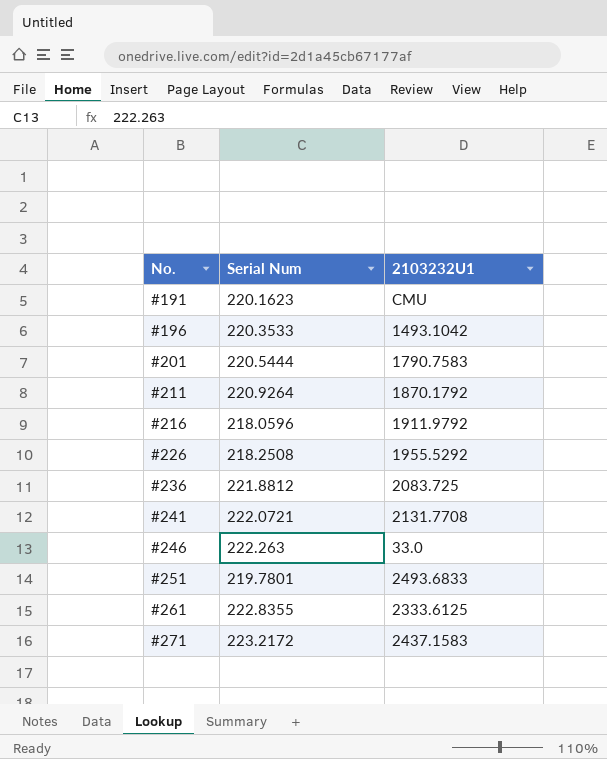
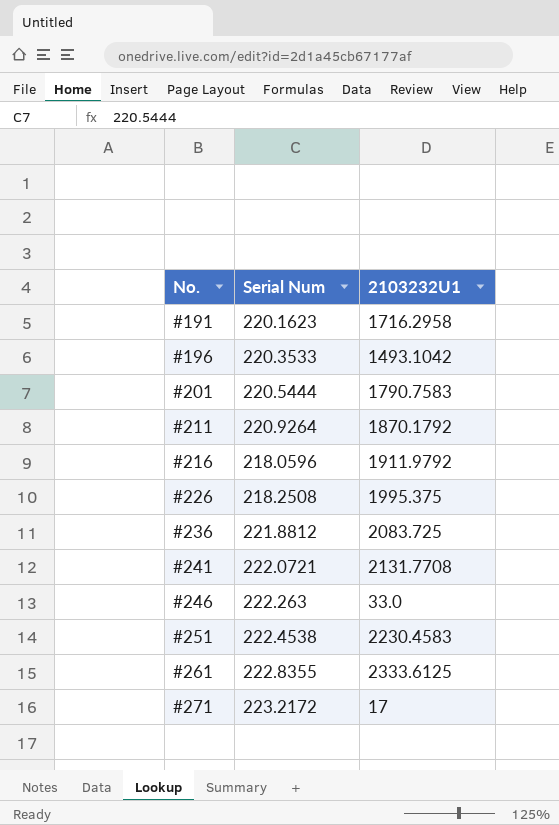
#191 | 2103232U1: CMU -> 1716.2958
#226 | 2103232U1: 1955.5292 -> 1995.375
#251 | Serial Num: 219.7801 -> 222.4538
#251 | 2103232U1: 2493.6833 -> 2230.4583
#271 | 2103232U1: 2437.1583 -> 17

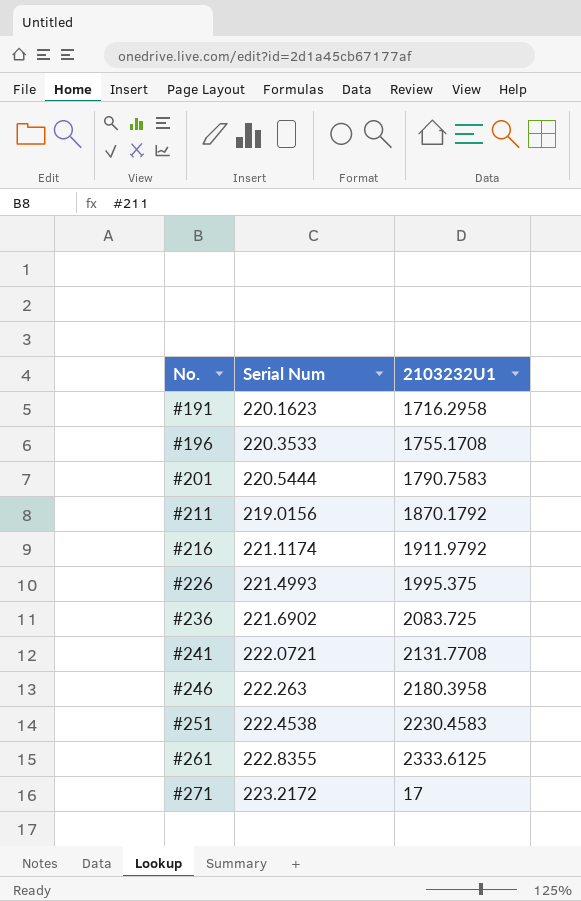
#196 | 2103232U1: 1493.1042 -> 1755.1708
#211 | Serial Num: 220.9264 -> 219.0156
#216 | Serial Num: 218.0596 -> 221.1174
#226 | Serial Num: 218.2508 -> 221.4993
#236 | Serial Num: 221.8812 -> 221.6902
#246 | 2103232U1: 33.0 -> 2180.3958

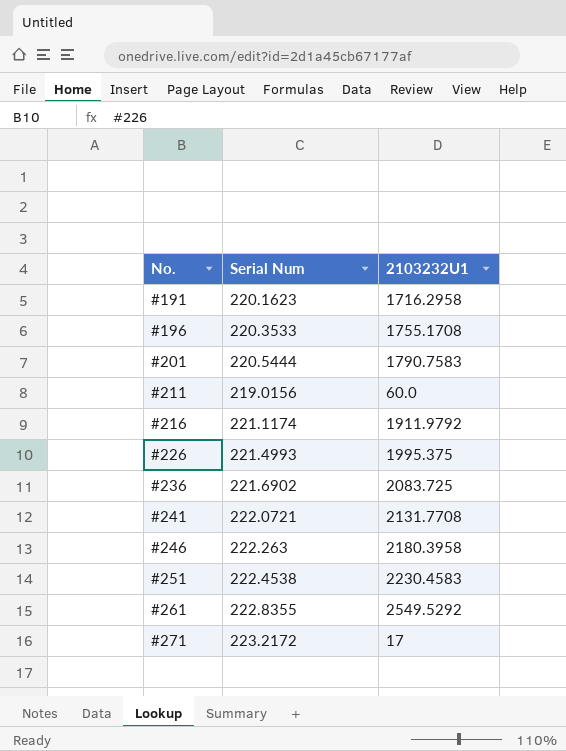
#211 | 2103232U1: 1870.1792 -> 60.0
#261 | 2103232U1: 2333.6125 -> 2549.5292

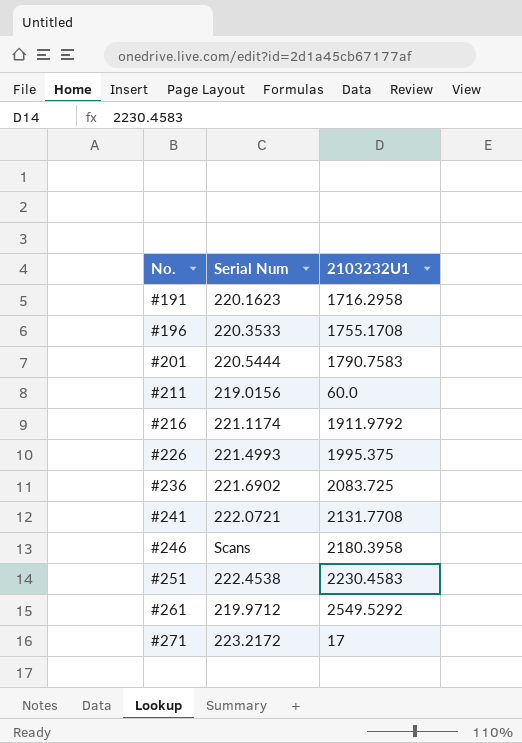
#246 | Serial Num: 222.263 -> Scans
#261 | Serial Num: 222.8355 -> 219.9712

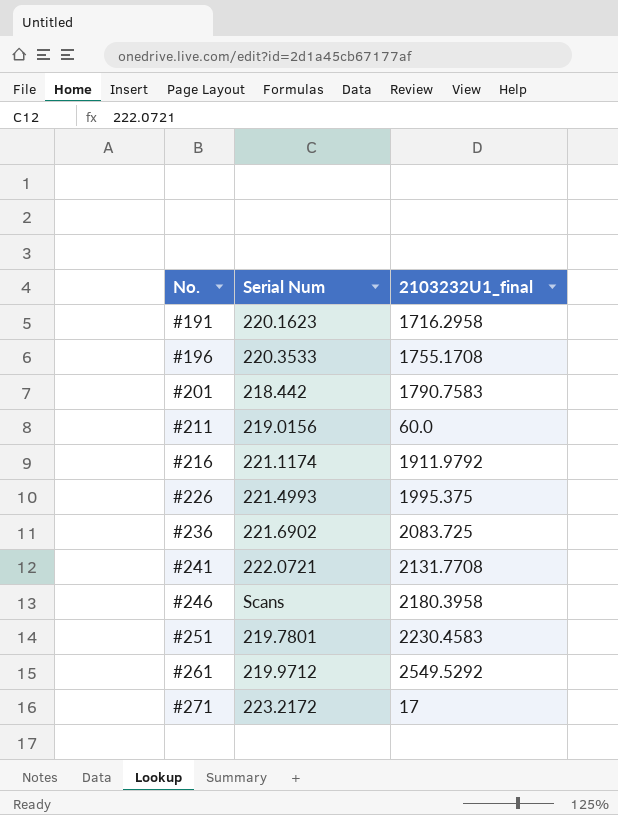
column name: 2103232U1 -> 2103232U1_final
#201 | Serial Num: 220.5444 -> 218.442
#251 | Serial Num: 222.4538 -> 219.7801

